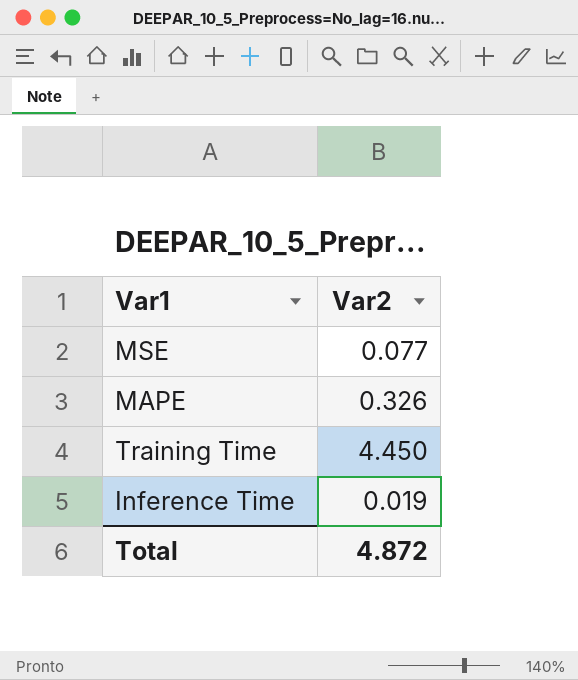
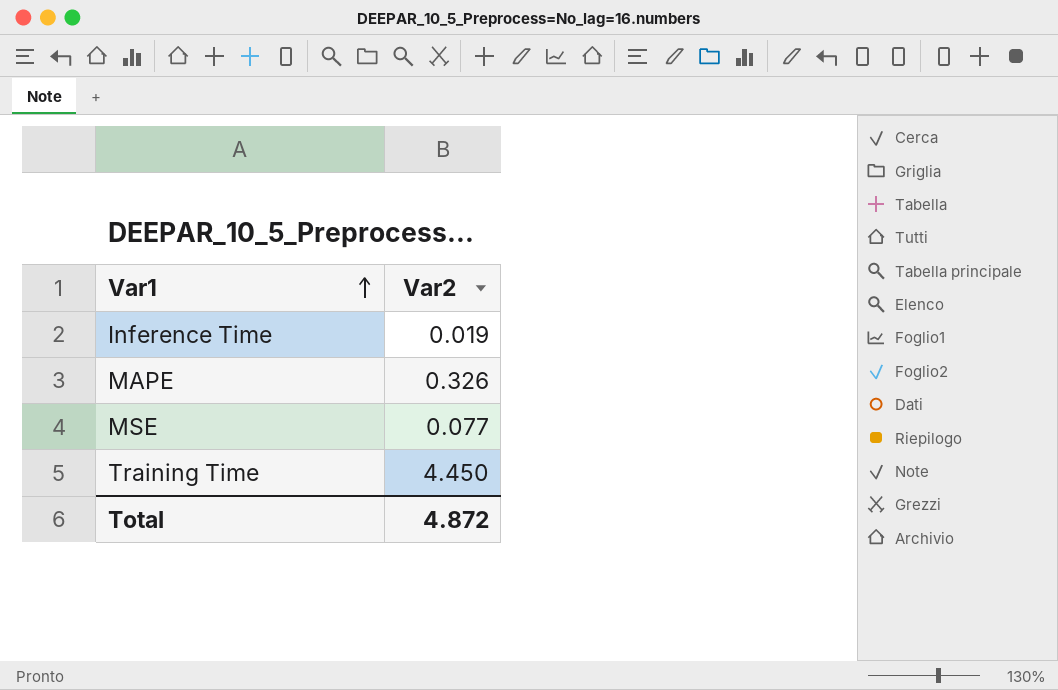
row order: none -> Var1 ascending

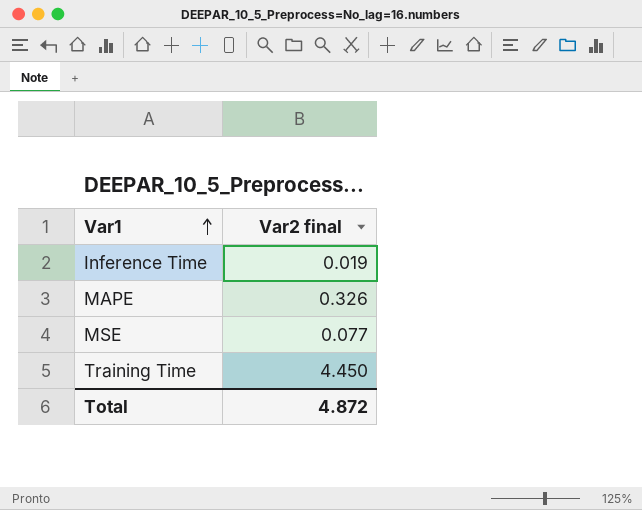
column name: Var2 -> Var2 final

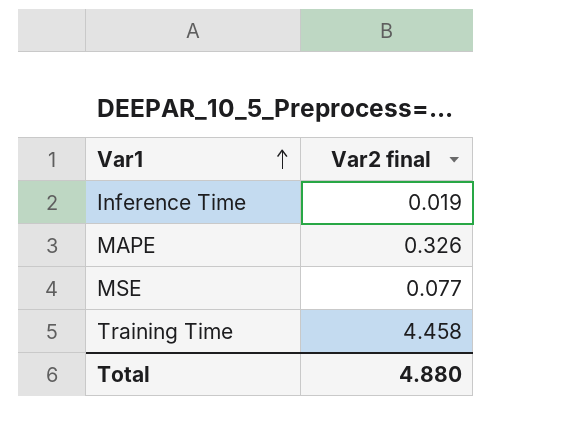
Training Time | Var2 final: 4.450 -> 4.458
Total | Var2 final: 4.872 -> 4.880

